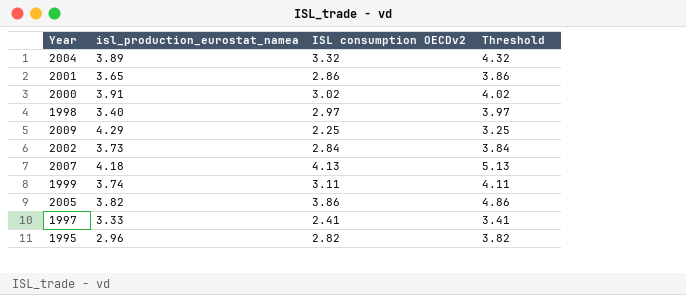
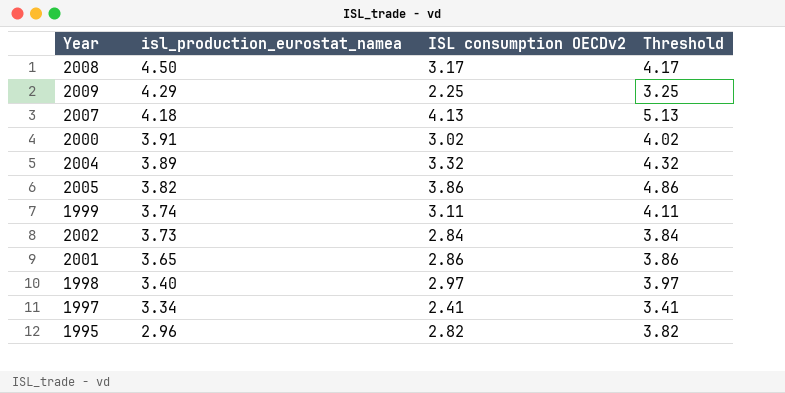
row order: none -> isl_production_eurostat_namea descending
row 2008: none -> 4.50 | 3.17 | 4.17
1997 | isl_production_eurostat_namea: 3.33 -> 3.34

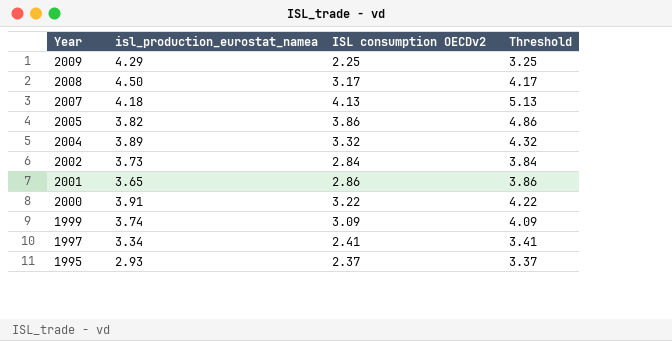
row order: isl_production_eurostat_namea descending -> Year descending
row 1998: 3.40 | 2.97 | 3.97 -> none
2000 | ISL consumption OECDv2: 3.02 -> 3.22
2000 | Threshold: 4.02 -> 4.22
1999 | ISL consumption OECDv2: 3.11 -> 3.09
1999 | Threshold: 4.11 -> 4.09
1995 | isl_production_eurostat_namea: 2.96 -> 2.93
1995 | ISL consumption OECDv2: 2.82 -> 2.37
1995 | Threshold: 3.82 -> 3.37

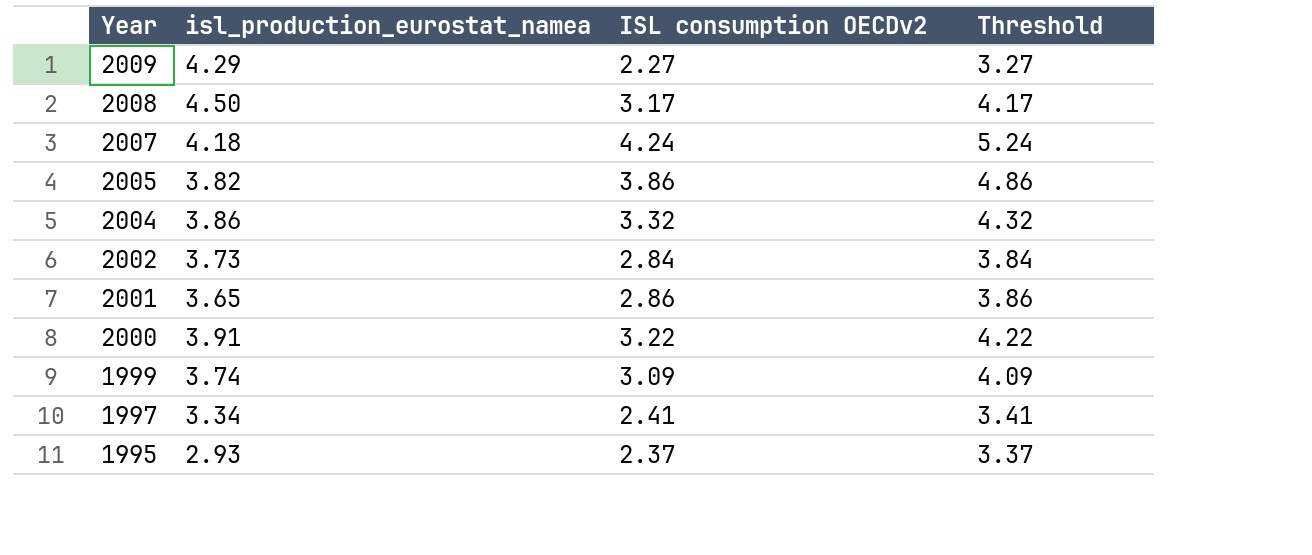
2009 | ISL consumption OECDv2: 2.25 -> 2.27
2009 | Threshold: 3.25 -> 3.27
2007 | ISL consumption OECDv2: 4.13 -> 4.24
2007 | Threshold: 5.13 -> 5.24
2004 | isl_production_eurostat_namea: 3.89 -> 3.86

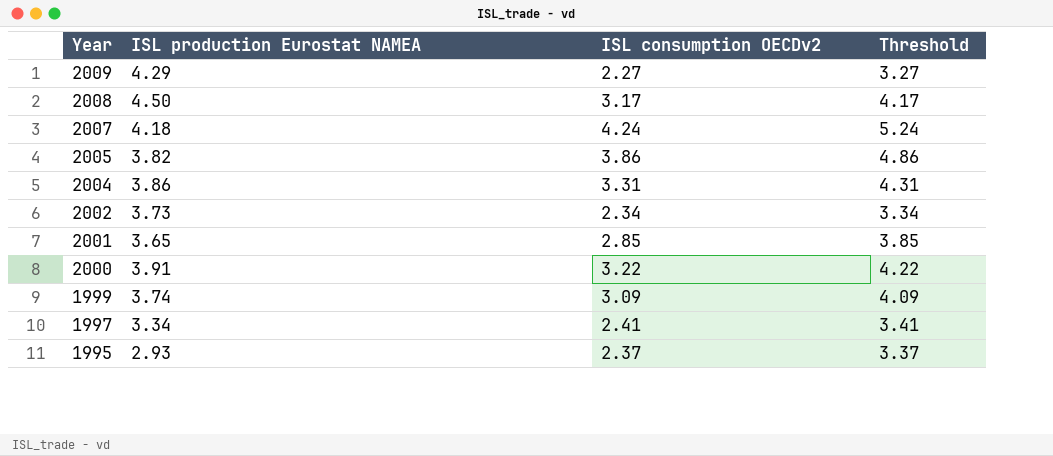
column name: isl_production_eurostat_namea -> ISL production Eurostat NAMEA
2004 | ISL consumption OECDv2: 3.32 -> 3.31
2004 | Threshold: 4.32 -> 4.31
2002 | ISL consumption OECDv2: 2.84 -> 2.34
2002 | Threshold: 3.84 -> 3.34
2001 | ISL consumption OECDv2: 2.86 -> 2.85
2001 | Threshold: 3.86 -> 3.85

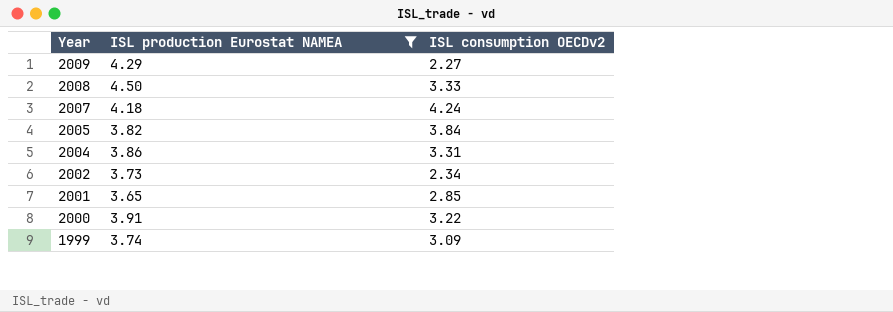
filter: none -> ISL production Eurostat NAMEA >= 3.65
column Threshold | formula: [ISL consumption OECDv2] + 1 -> none
2008 | ISL consumption OECDv2: 3.17 -> 3.33
2005 | ISL consumption OECDv2: 3.86 -> 3.84

